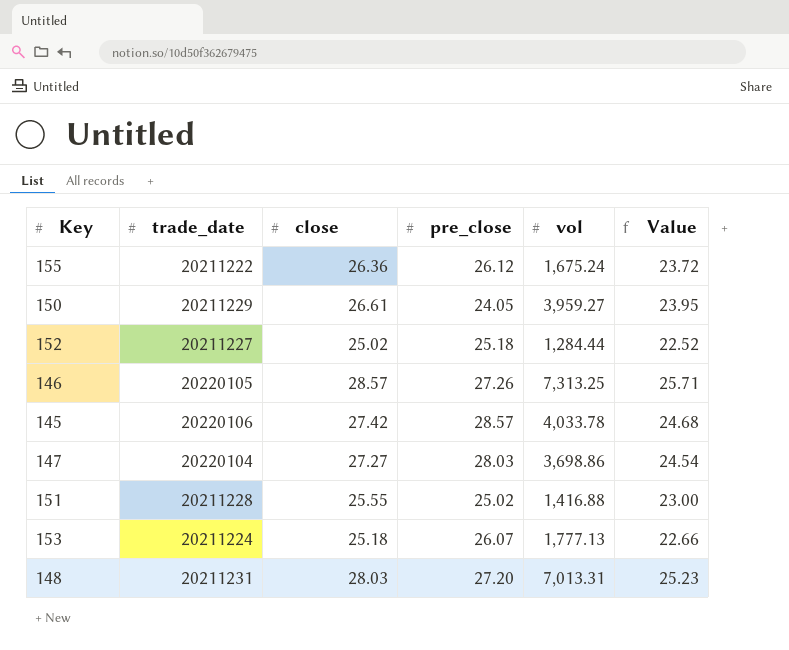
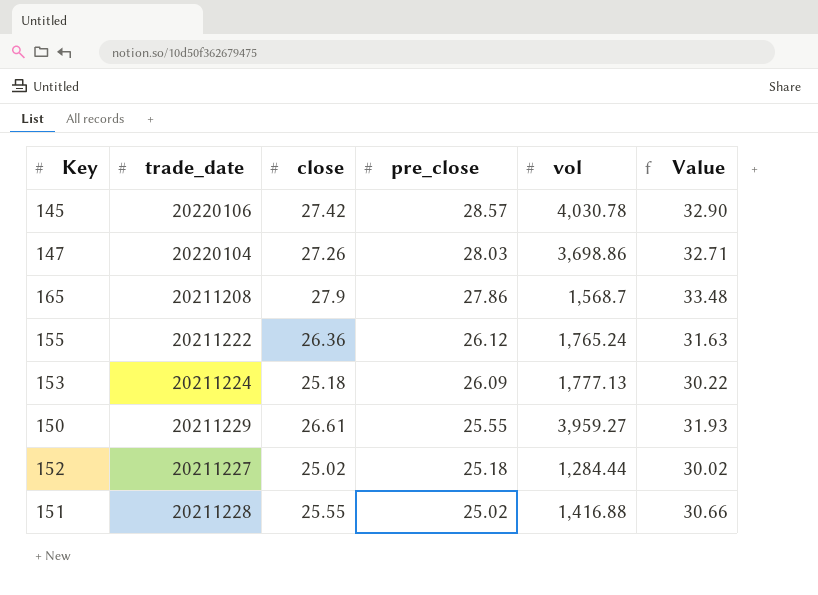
row order: none -> pre_close descending
column Value | formula: [close] * 0.9 -> [close] * 1.2
row 146: 20220105 | 28.57 | 27.26 | 7,313.25 | 25.71 -> none
row 148: 20211231 | 28.03 | 27.20 | 7,013.31 | 25.23 -> none
145 | vol: 4,033.78 -> 4,030.78
147 | close: 27.27 -> 27.26
row 165: none -> 20211208 | 27.9 | 27.86 | 1,568.7 | 33.48
155 | vol: 1,675.24 -> 1,765.24
153 | pre_close: 26.07 -> 26.09
150 | pre_close: 24.05 -> 25.55

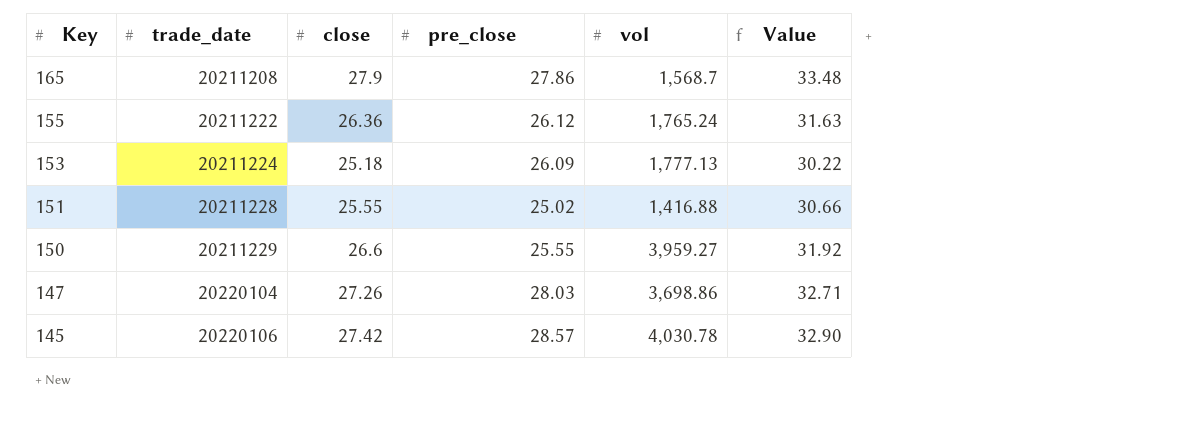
row order: pre_close descending -> Key descending
row 152: 20211227 | 25.02 | 25.18 | 1,284.44 | 30.02 -> none
150 | close: 26.61 -> 26.6
150 | Value: 31.93 -> 31.92

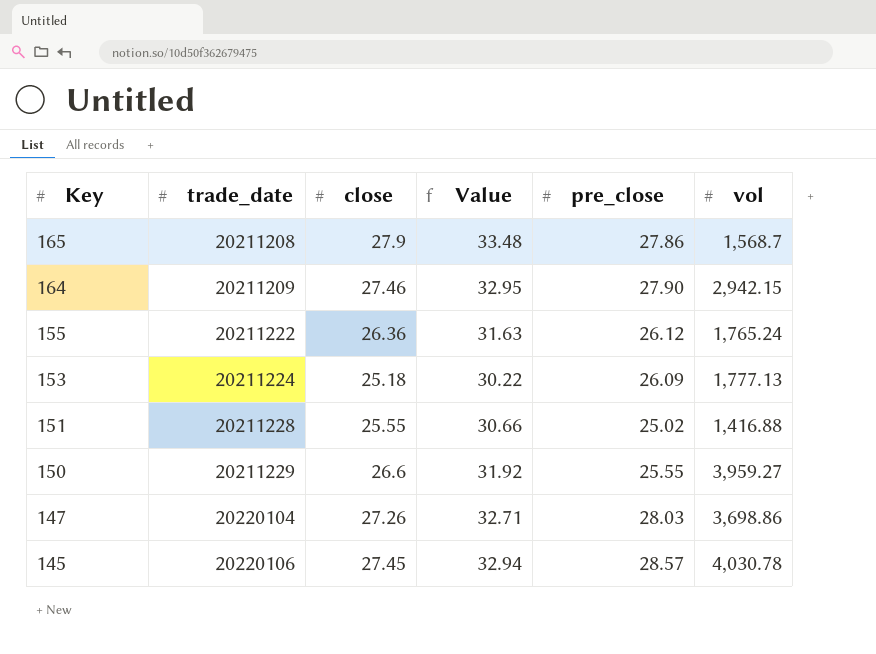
column Value | position: 6 -> 4
row 164: none -> 20211209 | 27.46 | 32.95 | 27.90 | 2,942.15
145 | close: 27.42 -> 27.45
145 | Value: 32.90 -> 32.94

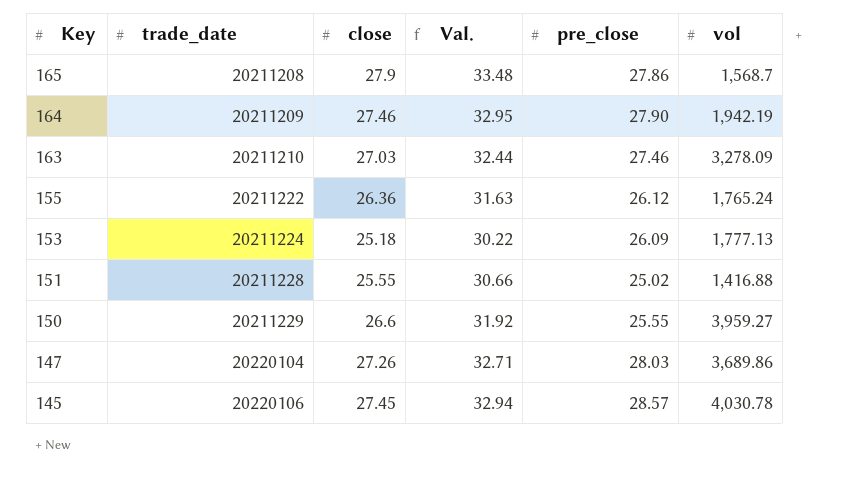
column name: Value -> Val.
164 | vol: 2,942.15 -> 1,942.19
row 163: none -> 20211210 | 27.03 | 32.44 | 27.46 | 3,278.09
147 | vol: 3,698.86 -> 3,689.86

